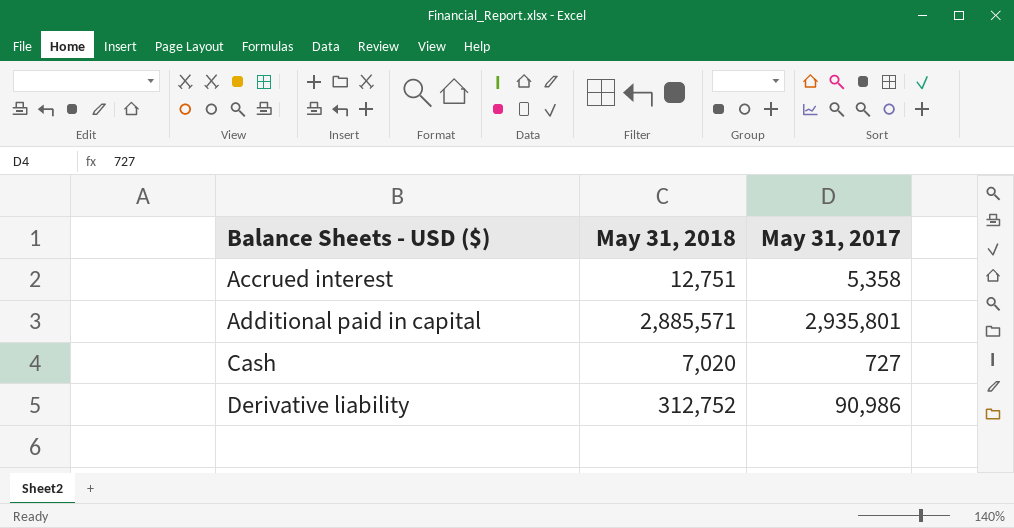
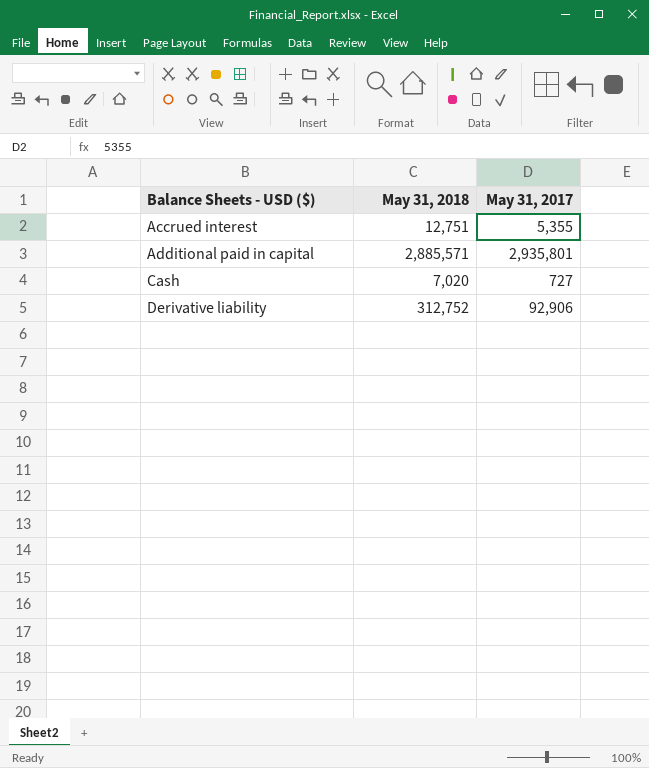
Accrued interest | May 31, 2017: 5,358 -> 5,355
Derivative liability | May 31, 2017: 90,986 -> 92,906

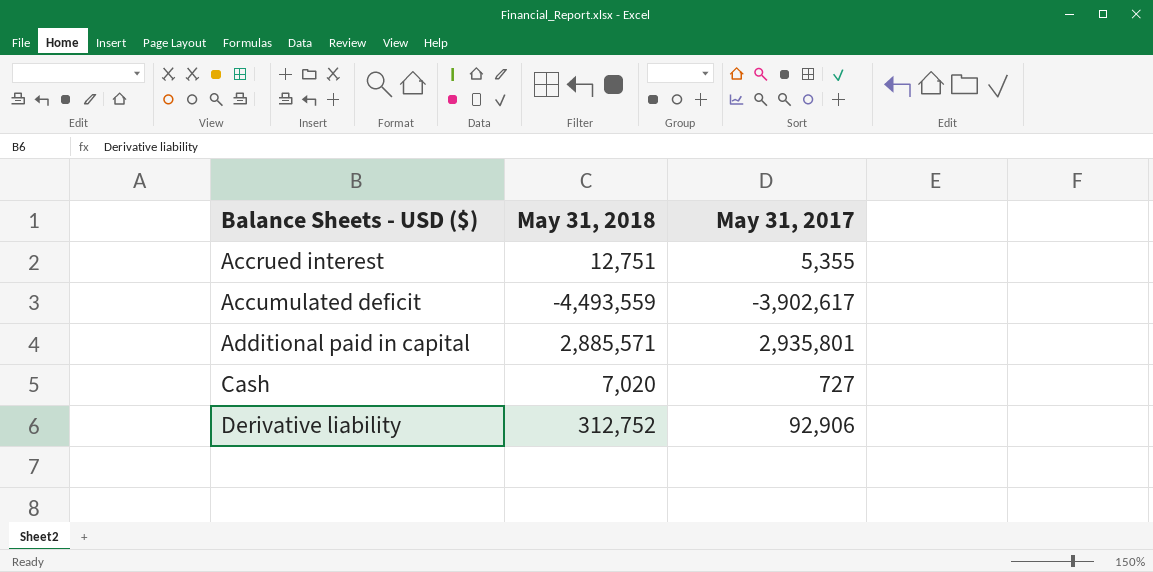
row Accumulated deficit: none -> -4,493,559 | -3,902,617

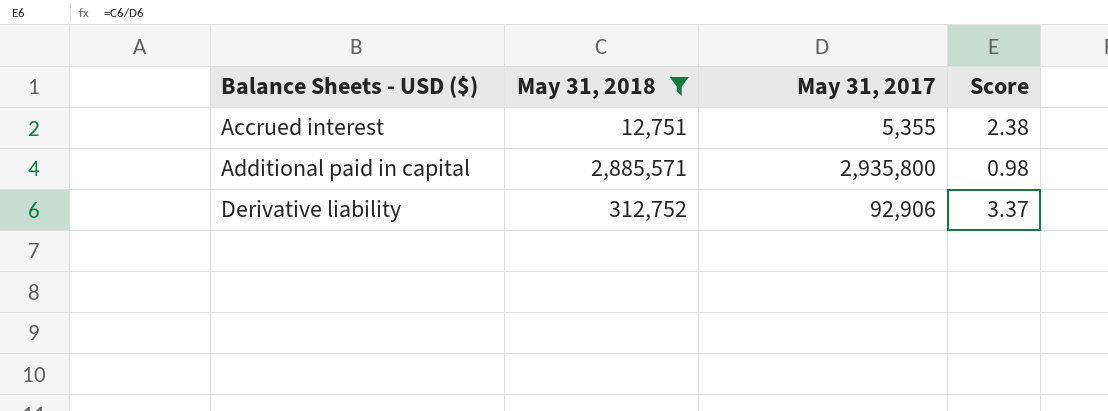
filter: none -> May 31, 2018 >= 12,751
column Score | formula: none -> [May 31, 2018] / [May 31, 2017]
Additional paid in capital | May 31, 2017: 2,935,801 -> 2,935,800

